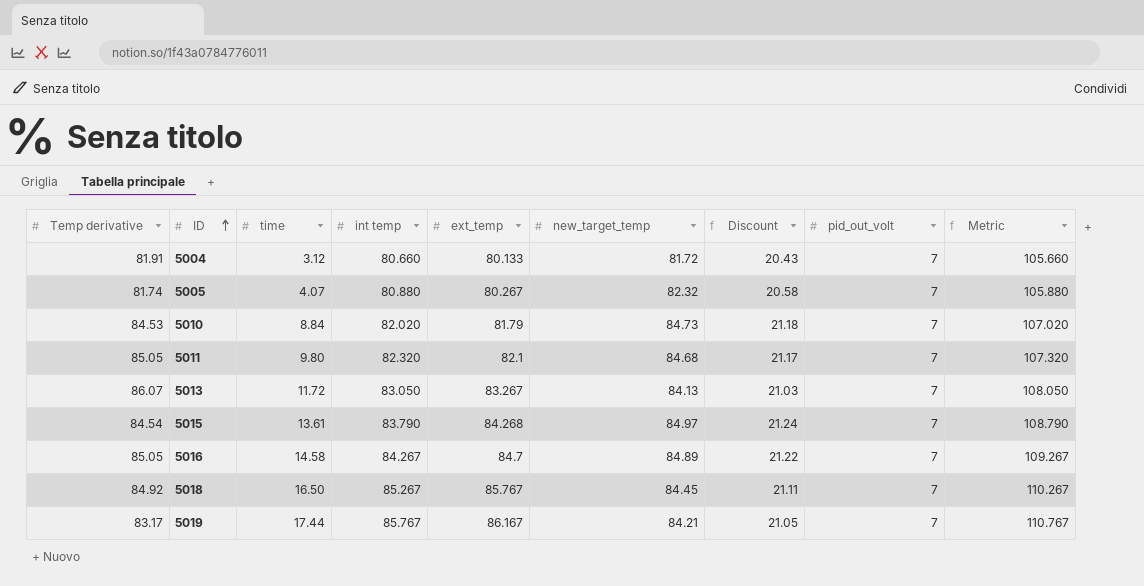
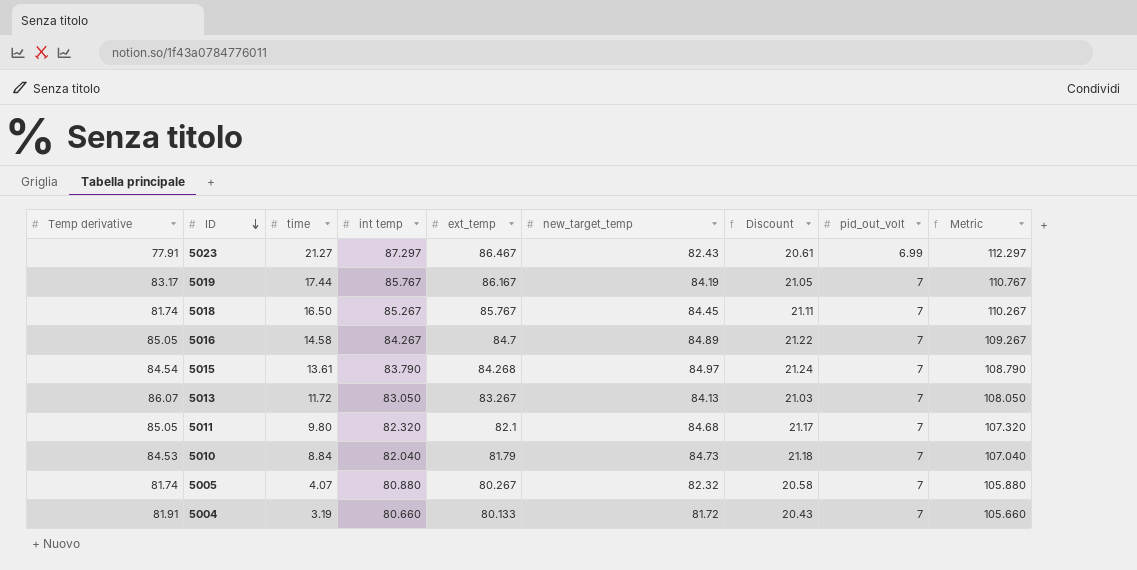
row order: ID ascending -> ID descending
row 5023: none -> 77.91 | 21.27 | 87.297 | 86.467 | 82.43 | 20.61 | 6.99 | 112.297
5019 | new_target_temp: 84.21 -> 84.19
5018 | Temp derivative: 84.92 -> 81.74
5010 | int temp: 82.020 -> 82.040
5010 | Metric: 107.020 -> 107.040
5004 | time: 3.12 -> 3.19

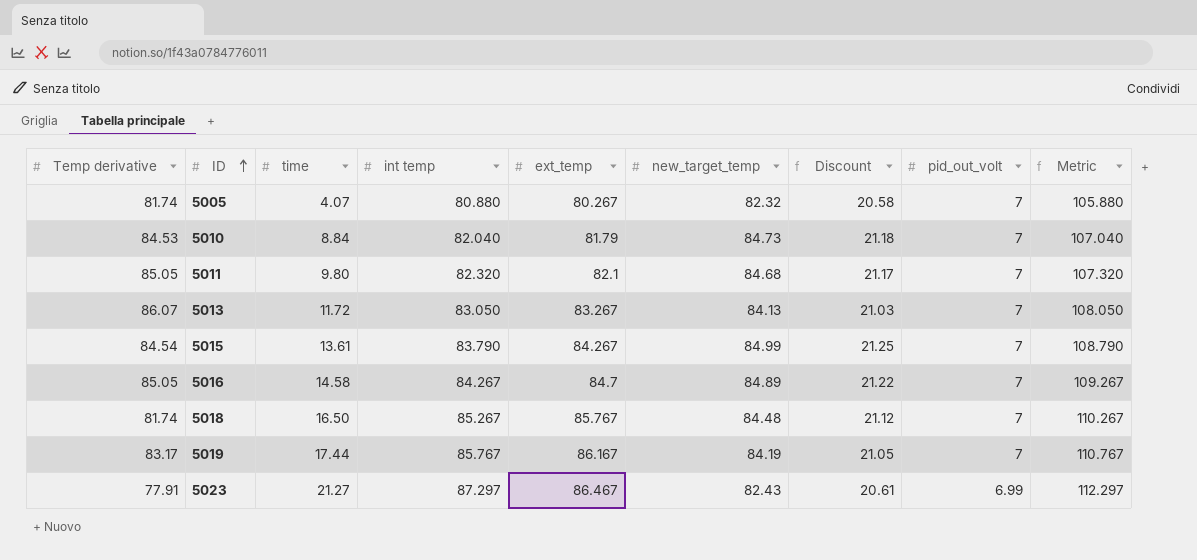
row order: ID descending -> ID ascending
row 5004: 81.91 | 3.19 | 80.660 | 80.133 | 81.72 | 20.43 | 7 | 105.660 -> none
5015 | ext_temp: 84.268 -> 84.267
5015 | new_target_temp: 84.97 -> 84.99
5015 | Discount: 21.24 -> 21.25
5018 | new_target_temp: 84.45 -> 84.48
5018 | Discount: 21.11 -> 21.12

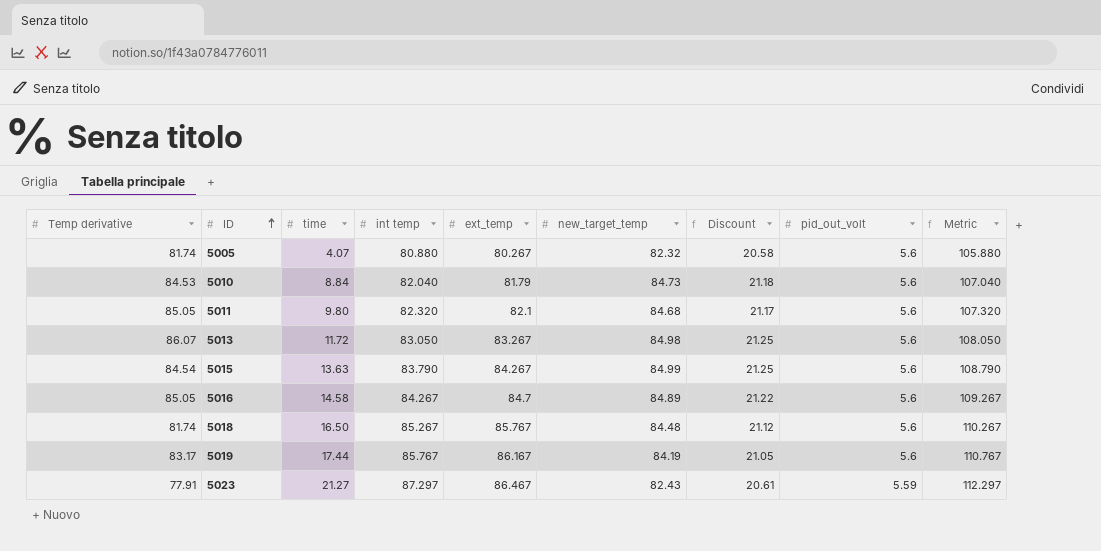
5005 | pid_out_volt: 7 -> 5.6
5010 | pid_out_volt: 7 -> 5.6
5011 | pid_out_volt: 7 -> 5.6
5013 | new_target_temp: 84.13 -> 84.98
5013 | Discount: 21.03 -> 21.25
5013 | pid_out_volt: 7 -> 5.6
5015 | time: 13.61 -> 13.63
5015 | pid_out_volt: 7 -> 5.6
5016 | pid_out_volt: 7 -> 5.6
5018 | pid_out_volt: 7 -> 5.6
5019 | pid_out_volt: 7 -> 5.6
5023 | pid_out_volt: 6.99 -> 5.59

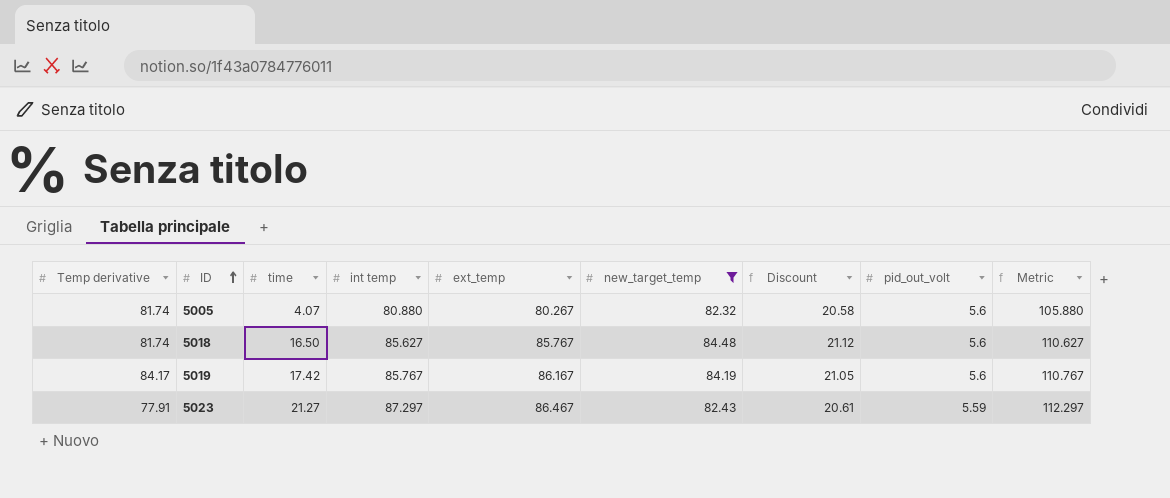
filter: none -> new_target_temp <= 84.48
5018 | int temp: 85.267 -> 85.627
5018 | Metric: 110.267 -> 110.627
5019 | Temp derivative: 83.17 -> 84.17
5019 | time: 17.44 -> 17.42

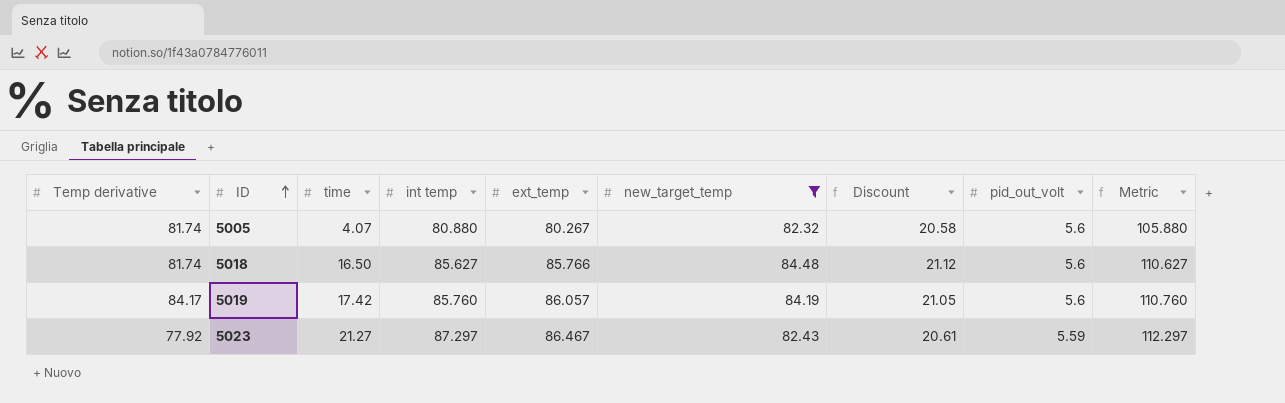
5018 | ext_temp: 85.767 -> 85.766
5019 | int temp: 85.767 -> 85.760
5019 | ext_temp: 86.167 -> 86.057
5019 | Metric: 110.767 -> 110.760
5023 | Temp derivative: 77.91 -> 77.92

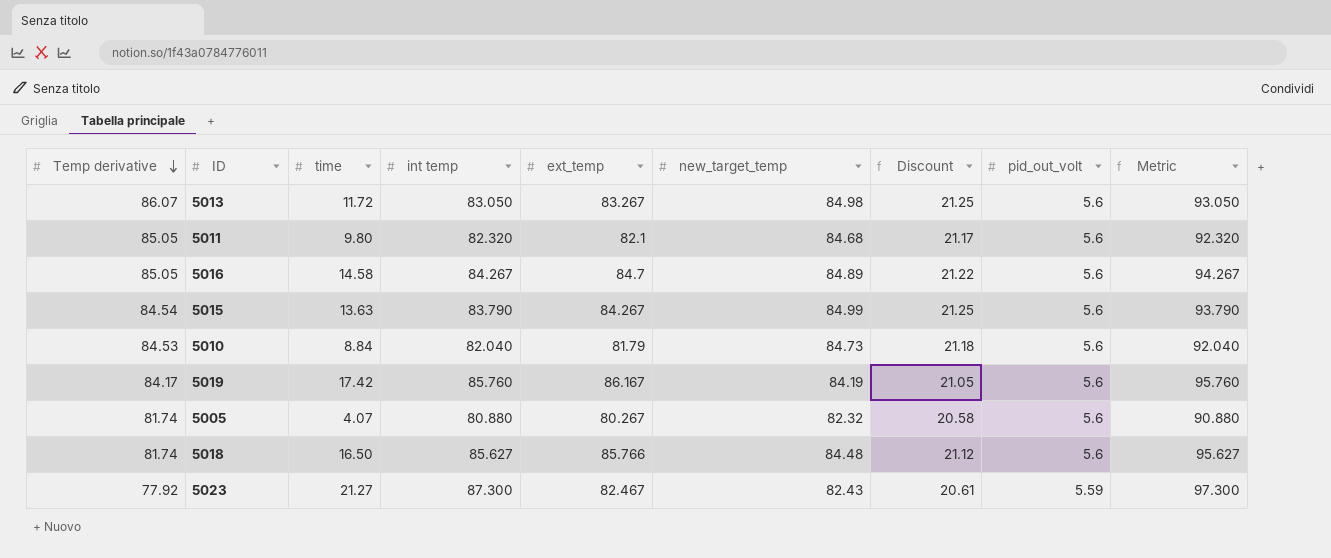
filter: new_target_temp <= 84.48 -> none
row order: ID ascending -> Temp derivative descending
column Metric | formula: [int temp] + 25 -> [int temp] + 10
5019 | ext_temp: 86.057 -> 86.167
5023 | int temp: 87.297 -> 87.300
5023 | ext_temp: 86.467 -> 82.467

